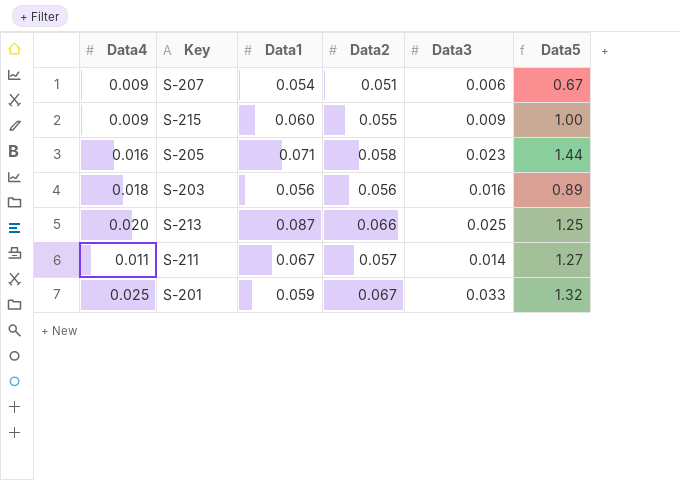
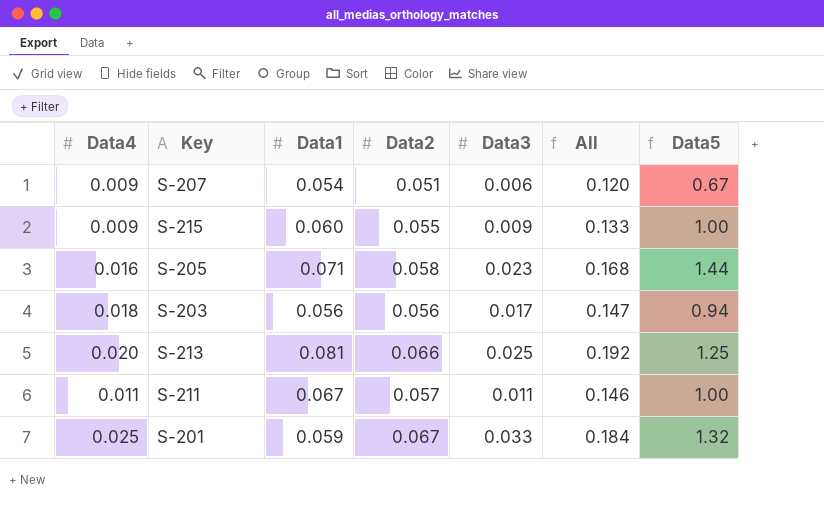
column All | formula: none -> [Data4] + [Data1] + [Data2] + [Data3]
S-203 | Data3: 0.016 -> 0.017
S-203 | Data5: 0.89 -> 0.94
S-213 | Data1: 0.087 -> 0.081
S-211 | Data3: 0.014 -> 0.011
S-211 | Data5: 1.27 -> 1.00

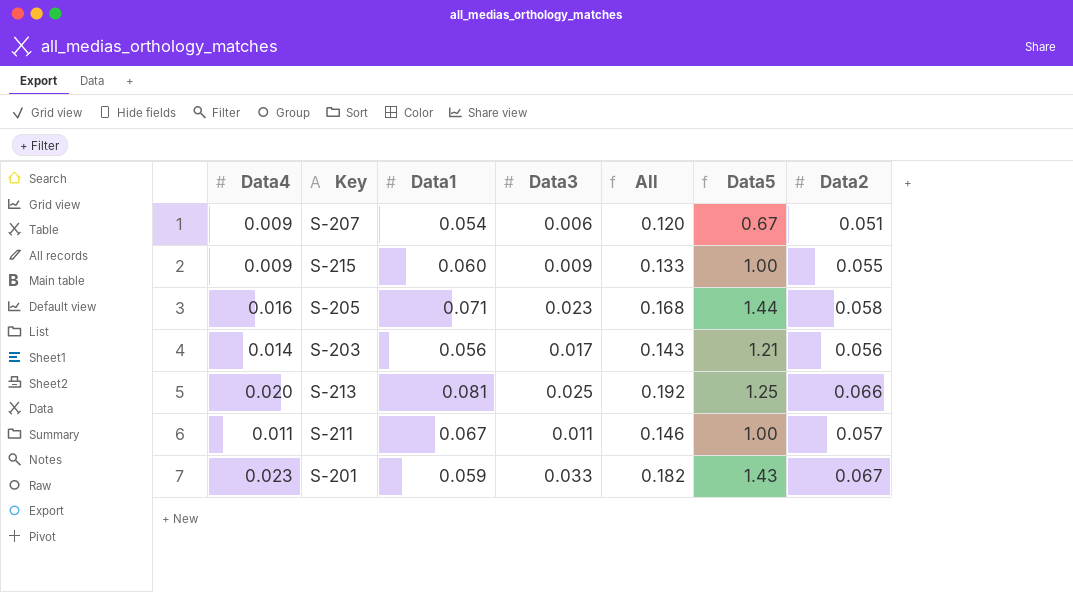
column Data2 | position: 4 -> 7
S-203 | Data4: 0.018 -> 0.014
S-203 | All: 0.147 -> 0.143
S-203 | Data5: 0.94 -> 1.21
S-201 | Data4: 0.025 -> 0.023
S-201 | All: 0.184 -> 0.182
S-201 | Data5: 1.32 -> 1.43

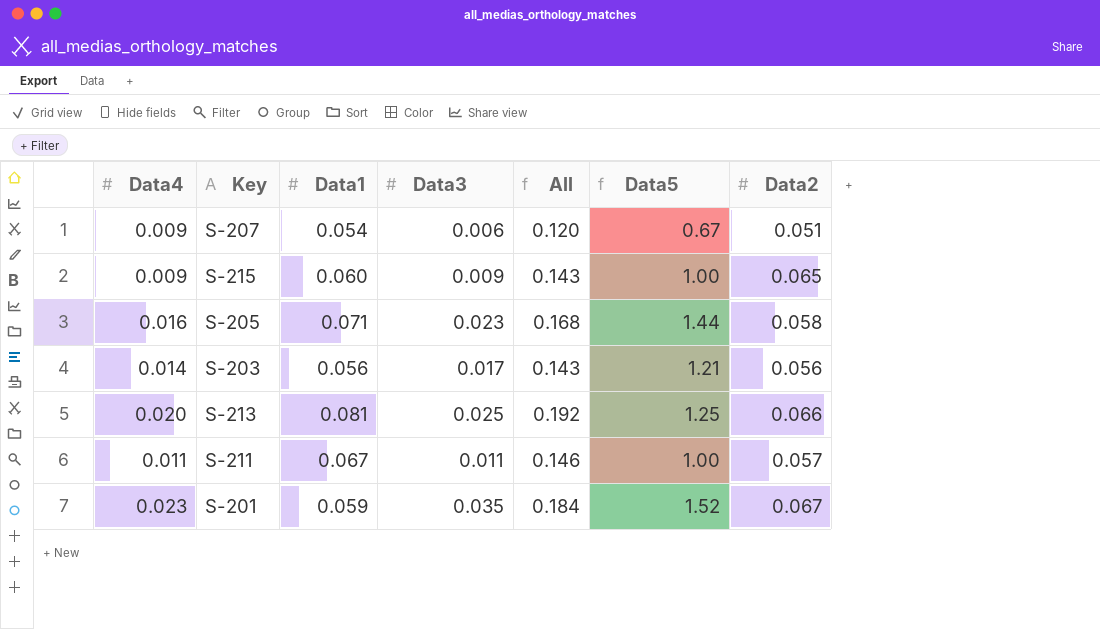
S-215 | All: 0.133 -> 0.143
S-215 | Data2: 0.055 -> 0.065
S-201 | Data3: 0.033 -> 0.035
S-201 | All: 0.182 -> 0.184
S-201 | Data5: 1.43 -> 1.52

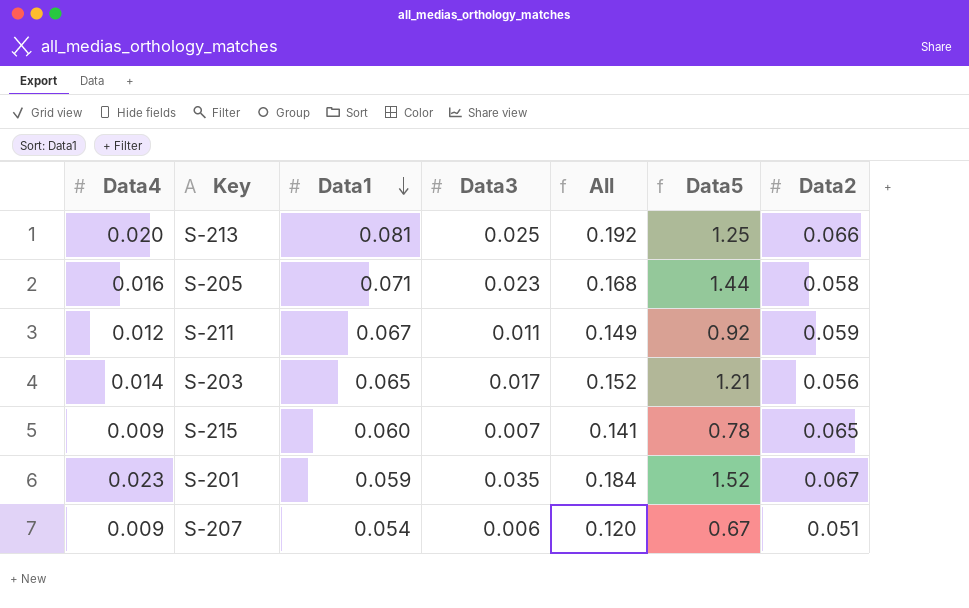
row order: none -> Data1 descending
S-211 | Data4: 0.011 -> 0.012
S-211 | All: 0.146 -> 0.149
S-211 | Data5: 1.00 -> 0.92
S-211 | Data2: 0.057 -> 0.059
S-203 | Data1: 0.056 -> 0.065
S-203 | All: 0.143 -> 0.152
S-215 | Data3: 0.009 -> 0.007
S-215 | All: 0.143 -> 0.141
S-215 | Data5: 1.00 -> 0.78

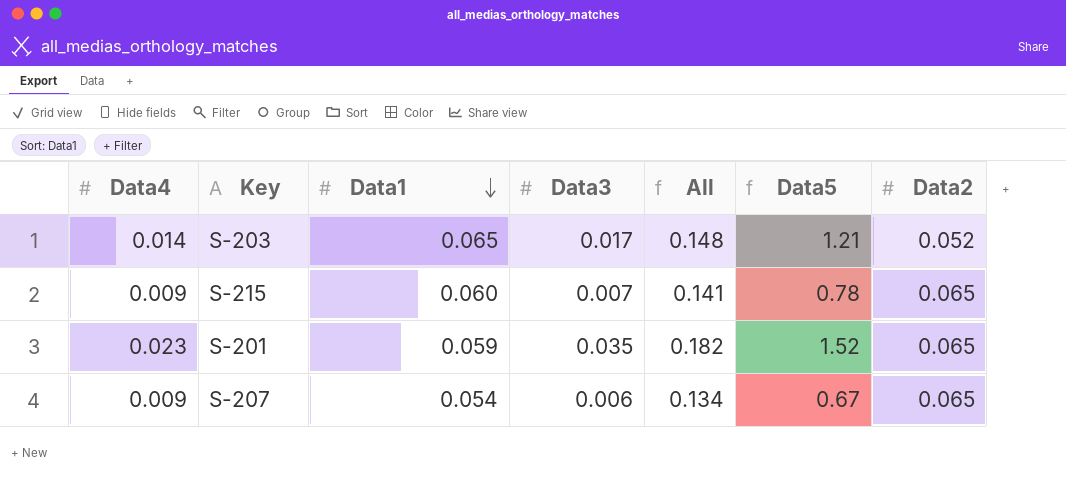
row S-213: 0.020 | 0.081 | 0.025 | 0.192 | 1.25 | 0.066 -> none
row S-205: 0.016 | 0.071 | 0.023 | 0.168 | 1.44 | 0.058 -> none
row S-211: 0.012 | 0.067 | 0.011 | 0.149 | 0.92 | 0.059 -> none
S-203 | All: 0.152 -> 0.148
S-203 | Data2: 0.056 -> 0.052
S-201 | All: 0.184 -> 0.182
S-201 | Data2: 0.067 -> 0.065
S-207 | All: 0.120 -> 0.134
S-207 | Data2: 0.051 -> 0.065

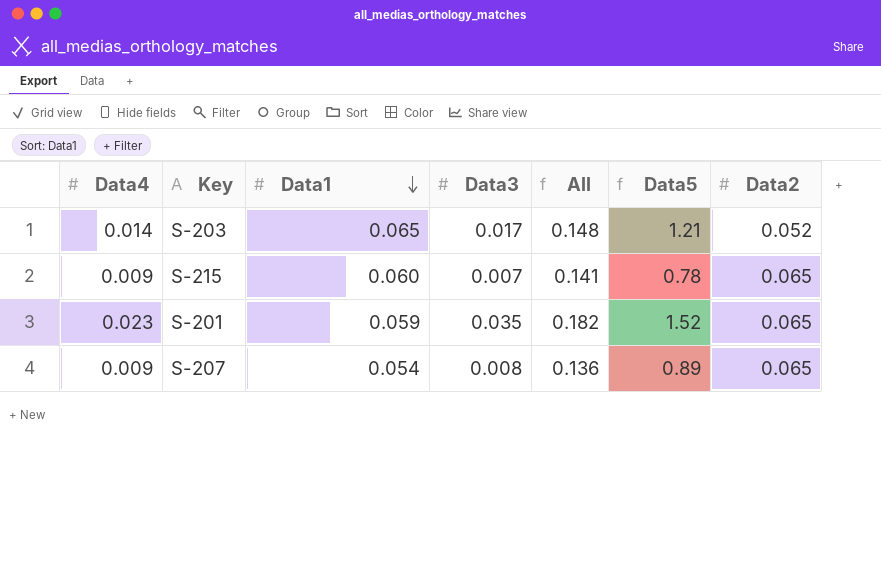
S-207 | Data3: 0.006 -> 0.008
S-207 | All: 0.134 -> 0.136
S-207 | Data5: 0.67 -> 0.89

